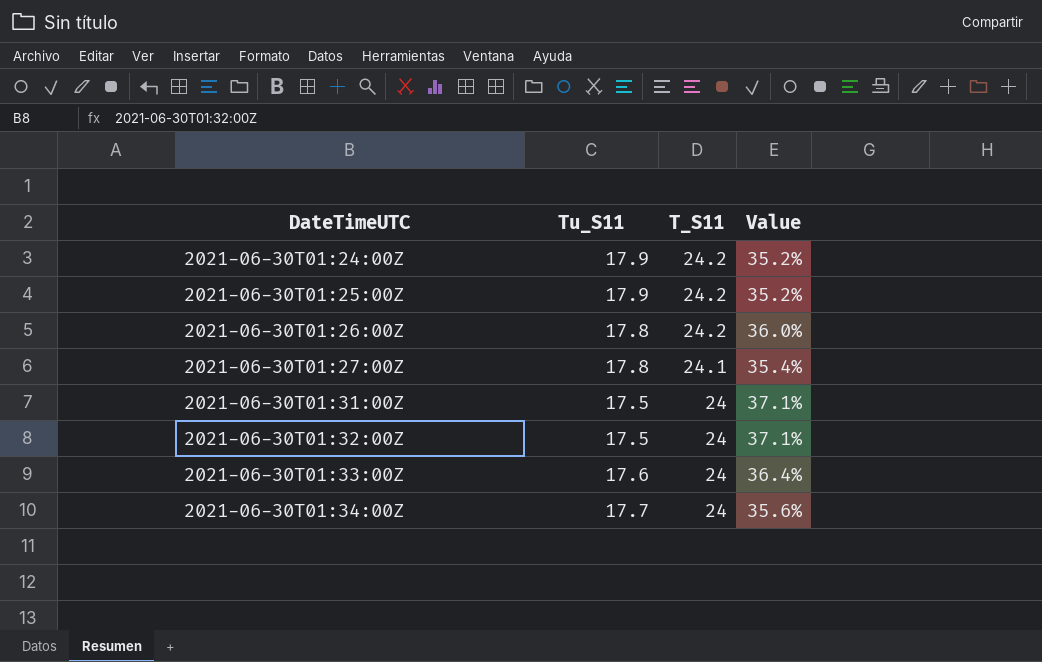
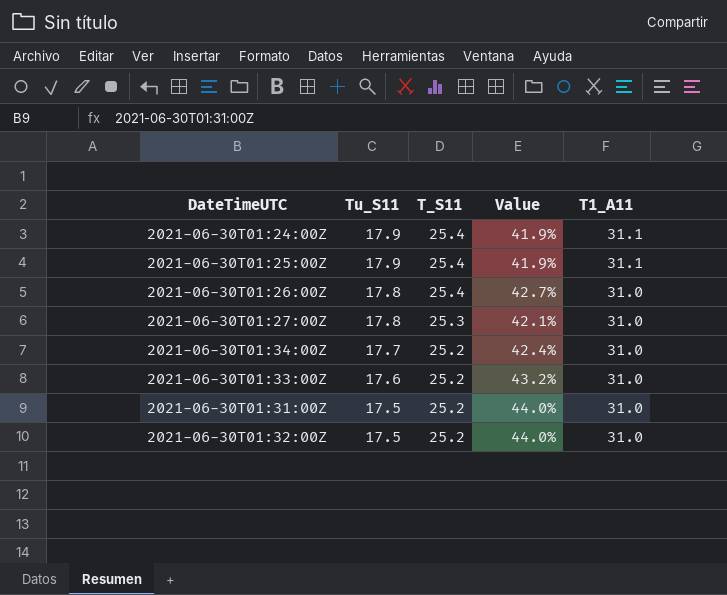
row order: DateTimeUTC ascending -> Tu_S11 descending
column T1_A11 | position: none -> 5
2021-06-30T01:24:00Z | T_S11: 24.2 -> 25.4
2021-06-30T01:24:00Z | Value: 35.2% -> 41.9%
2021-06-30T01:25:00Z | T_S11: 24.2 -> 25.4
2021-06-30T01:25:00Z | Value: 35.2% -> 41.9%
2021-06-30T01:26:00Z | T_S11: 24.2 -> 25.4
2021-06-30T01:26:00Z | Value: 36.0% -> 42.7%
2021-06-30T01:27:00Z | T_S11: 24.1 -> 25.3
2021-06-30T01:27:00Z | Value: 35.4% -> 42.1%
2021-06-30T01:34:00Z | T_S11: 24 -> 25.2
2021-06-30T01:34:00Z | Value: 35.6% -> 42.4%
2021-06-30T01:33:00Z | T_S11: 24 -> 25.2
2021-06-30T01:33:00Z | Value: 36.4% -> 43.2%
2021-06-30T01:31:00Z | T_S11: 24 -> 25.2
2021-06-30T01:31:00Z | Value: 37.1% -> 44.0%
2021-06-30T01:32:00Z | T_S11: 24 -> 25.2
2021-06-30T01:32:00Z | Value: 37.1% -> 44.0%

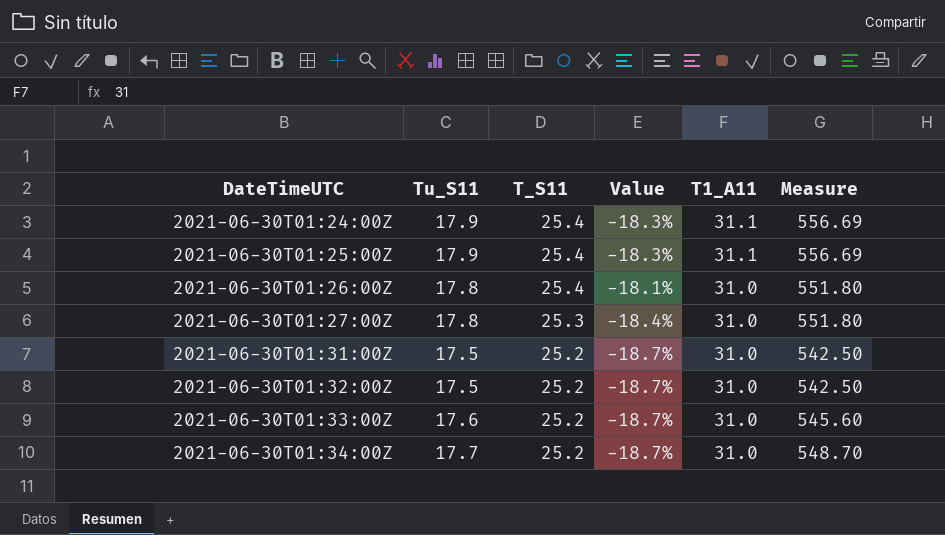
row order: Tu_S11 descending -> DateTimeUTC ascending
column Value | formula: ([T_S11] - [Tu_S11]) / [Tu_S11] -> ([T_S11] - [T1_A11]) / [T1_A11]
column Measure | formula: none -> [Tu_S11] * [T1_A11]

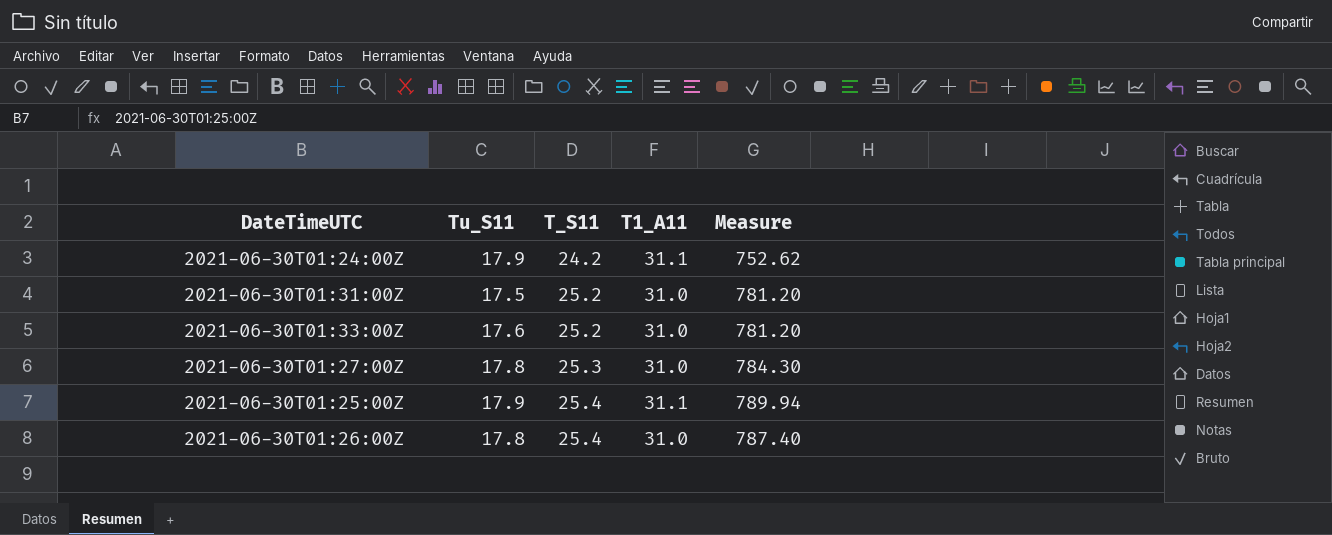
row order: DateTimeUTC ascending -> T_S11 ascending
column Value | formula: ([T_S11] - [T1_A11]) / [T1_A11] -> none
column Measure | formula: [Tu_S11] * [T1_A11] -> [T_S11] * [T1_A11]
row 2021-06-30T01:32:00Z: 17.5 | 25.2 | -18.7% | 31.0 | 542.50 -> none
row 2021-06-30T01:34:00Z: 17.7 | 25.2 | -18.7% | 31.0 | 548.70 -> none
2021-06-30T01:24:00Z | T_S11: 25.4 -> 24.2

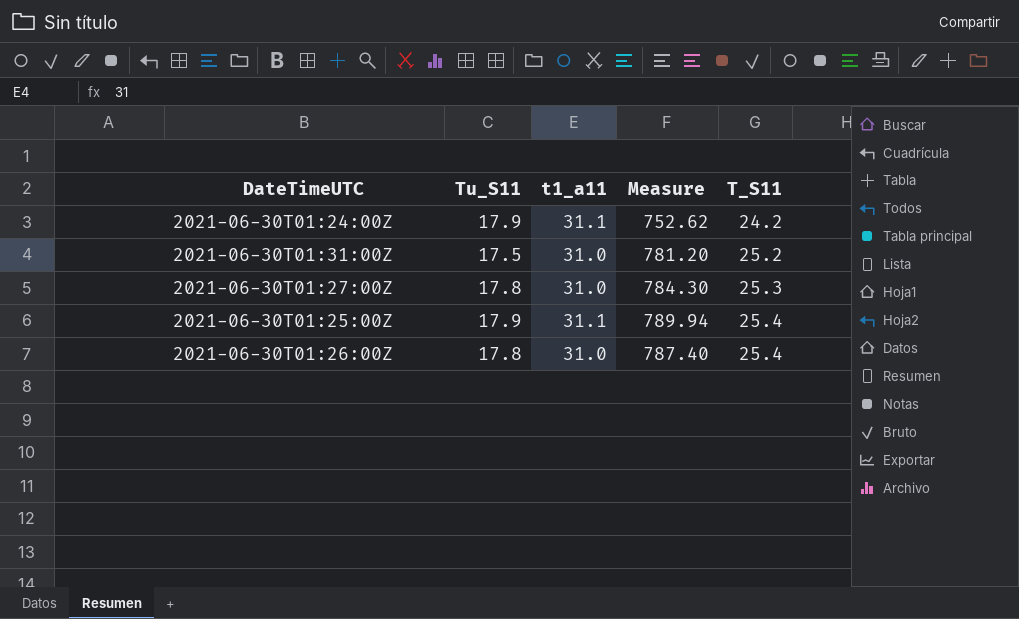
column name: T1_A11 -> t1_a11
column T_S11 | position: 3 -> 5
row 2021-06-30T01:33:00Z: 17.6 | 25.2 | 31.0 | 781.20 -> none

